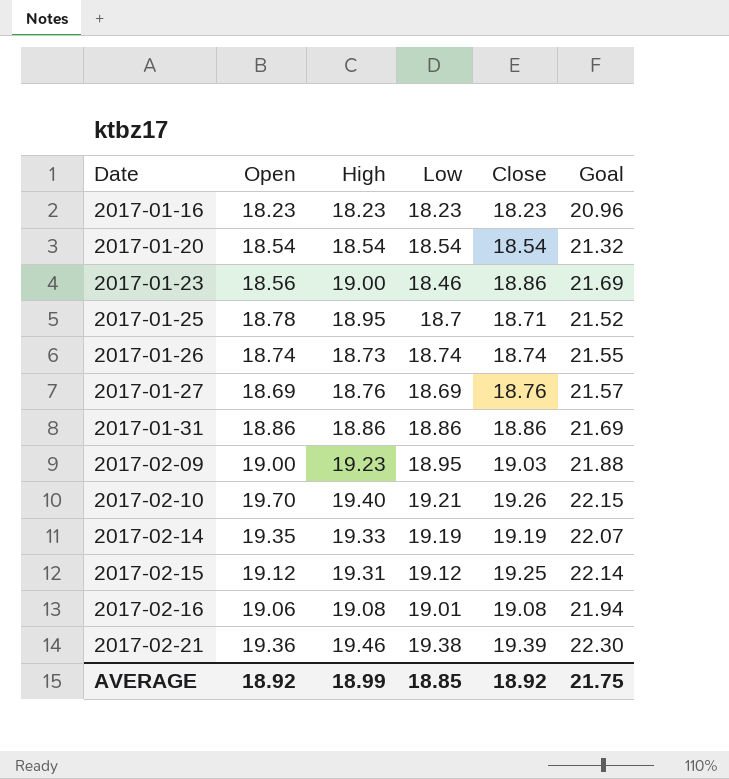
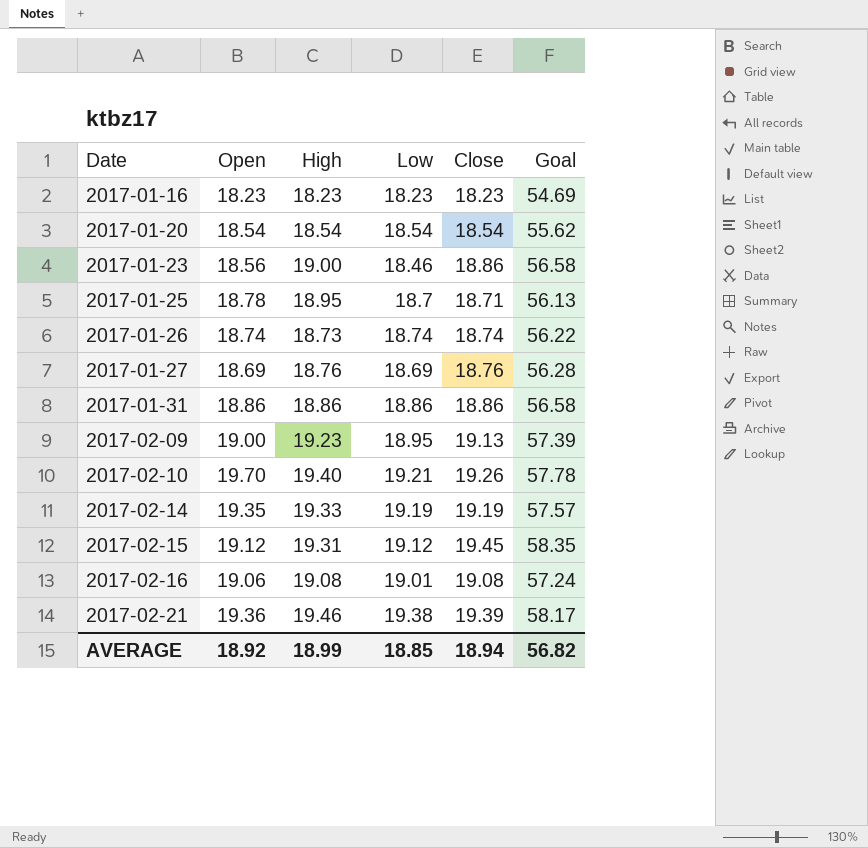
column Goal | formula: [Close] * 1.15 -> [Close] * 3
2017-02-09 | Close: 19.03 -> 19.13
2017-02-15 | Close: 19.25 -> 19.45
AVERAGE | Close: 18.92 -> 18.94
AVERAGE | Goal: 21.75 -> 56.82

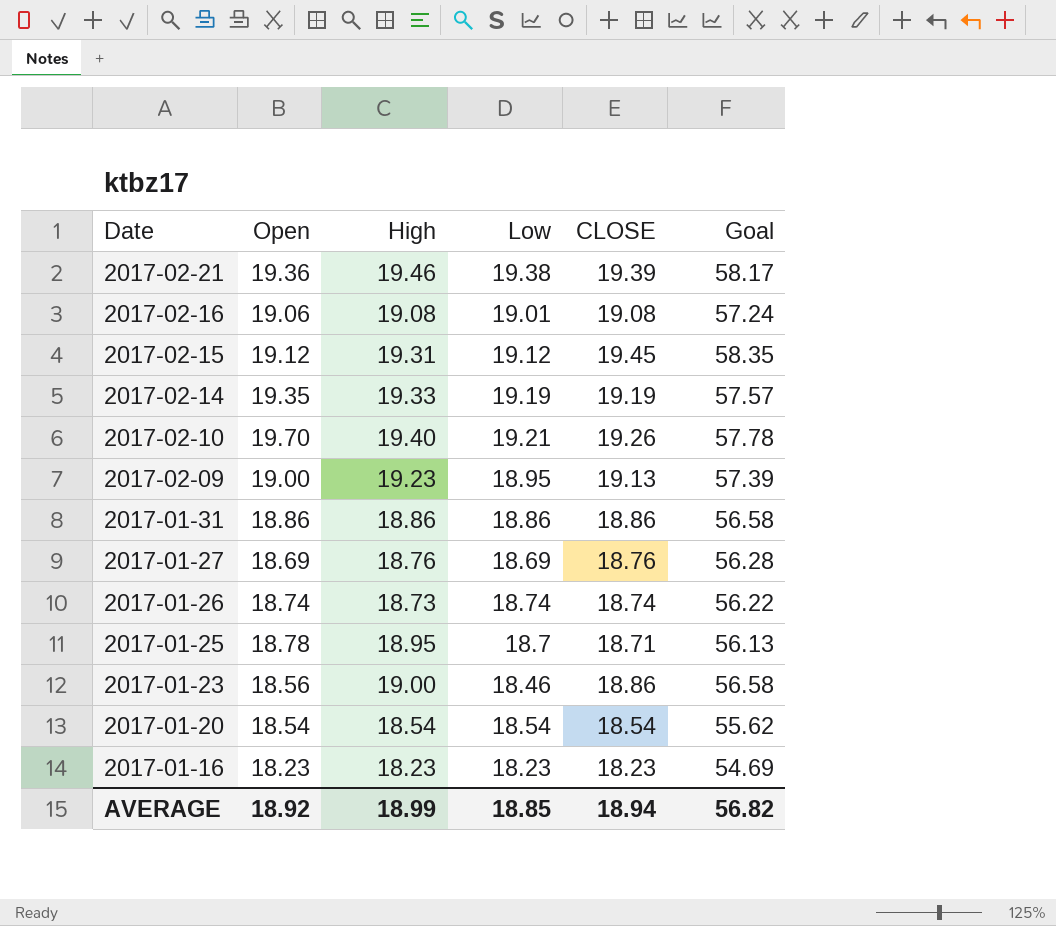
row order: Date ascending -> Date descending
column name: Close -> CLOSE

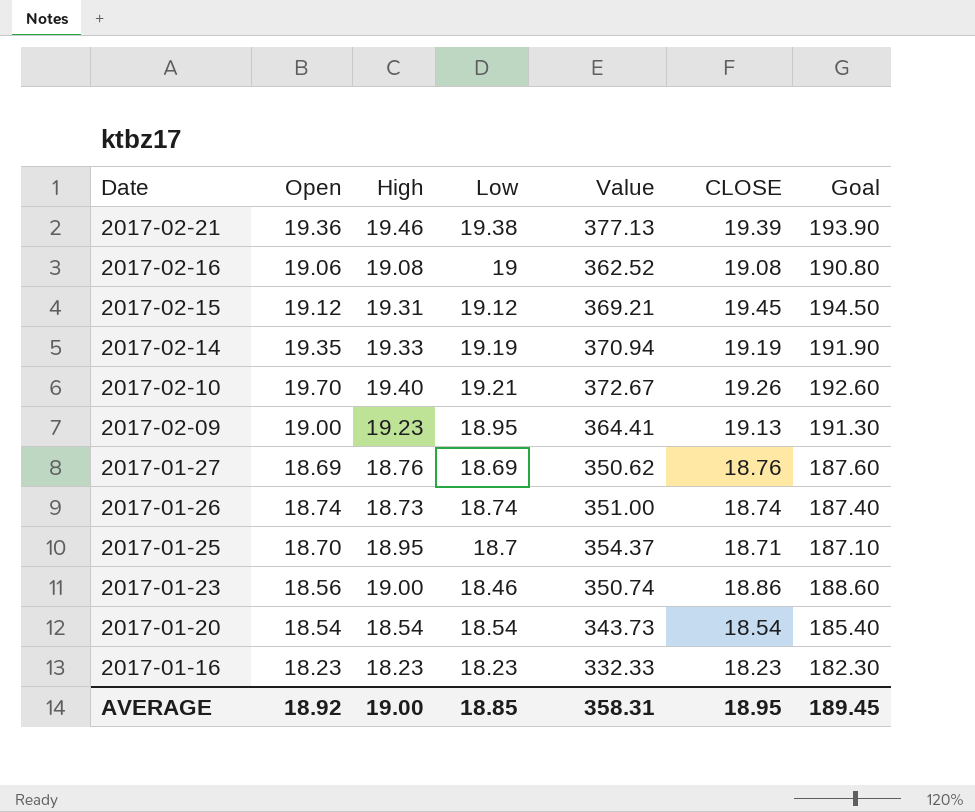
column Value | formula: none -> [High] * [Low]
column Goal | formula: [CLOSE] * 3 -> [CLOSE] * 10
row 2017-01-31: 18.86 | 18.86 | 18.86 | 18.86 | 56.58 -> none
2017-02-16 | Low: 19.01 -> 19
2017-01-25 | Open: 18.78 -> 18.70
AVERAGE | High: 18.99 -> 19.00
AVERAGE | CLOSE: 18.94 -> 18.95
AVERAGE | Goal: 56.82 -> 189.45

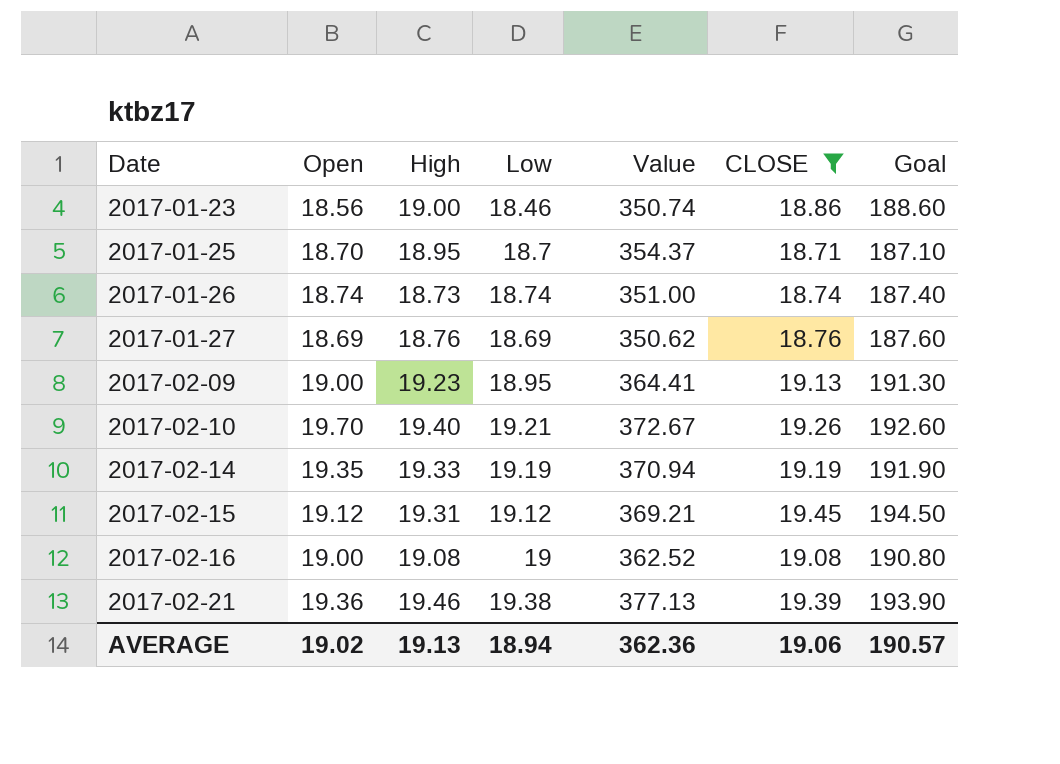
filter: none -> CLOSE >= 18.71
row order: Date descending -> Date ascending
2017-02-16 | Open: 19.06 -> 19.00
AVERAGE | Open: 18.92 -> 19.02
AVERAGE | High: 19.00 -> 19.13
AVERAGE | Low: 18.85 -> 18.94
AVERAGE | Value: 358.31 -> 362.36
AVERAGE | CLOSE: 18.95 -> 19.06
AVERAGE | Goal: 189.45 -> 190.57

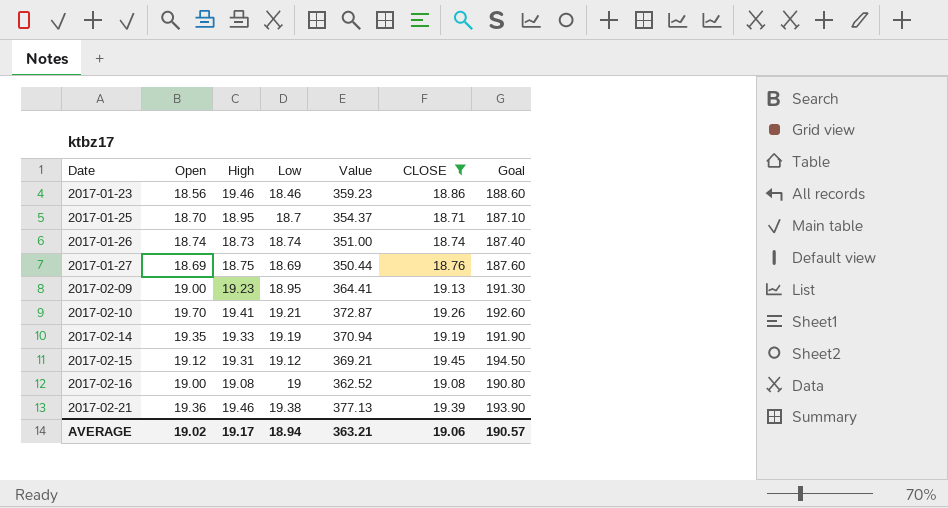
2017-01-23 | High: 19.00 -> 19.46
2017-01-23 | Value: 350.74 -> 359.23
2017-01-27 | High: 18.76 -> 18.75
2017-01-27 | Value: 350.62 -> 350.44
2017-02-10 | High: 19.40 -> 19.41
2017-02-10 | Value: 372.67 -> 372.87
AVERAGE | High: 19.13 -> 19.17
AVERAGE | Value: 362.36 -> 363.21

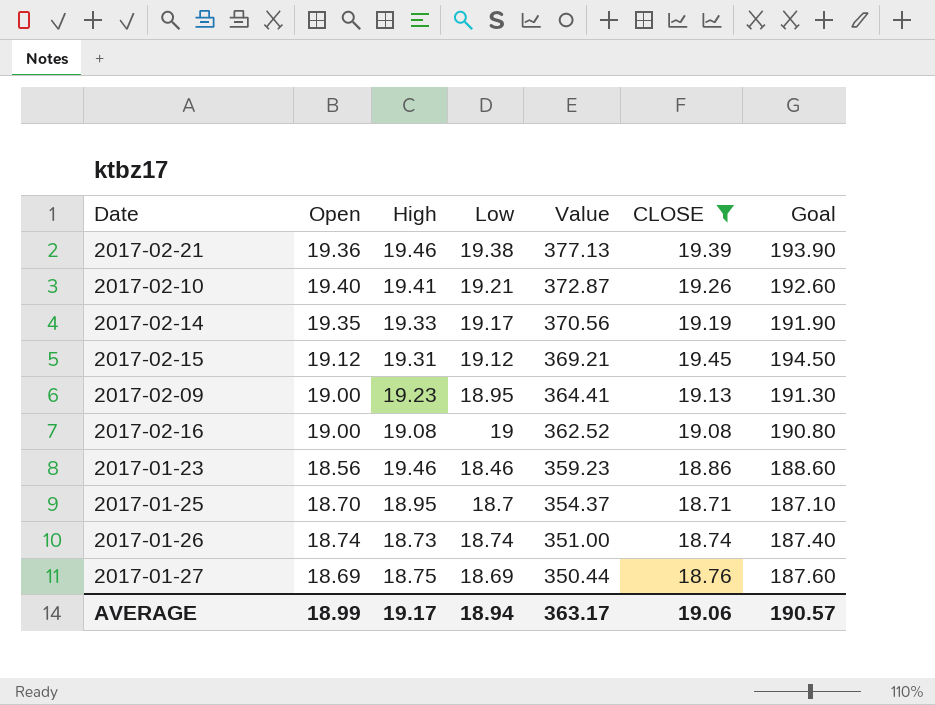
row order: Date ascending -> Value descending
2017-02-10 | Open: 19.70 -> 19.40
2017-02-14 | Low: 19.19 -> 19.17
2017-02-14 | Value: 370.94 -> 370.56
AVERAGE | Open: 19.02 -> 18.99
AVERAGE | Value: 363.21 -> 363.17

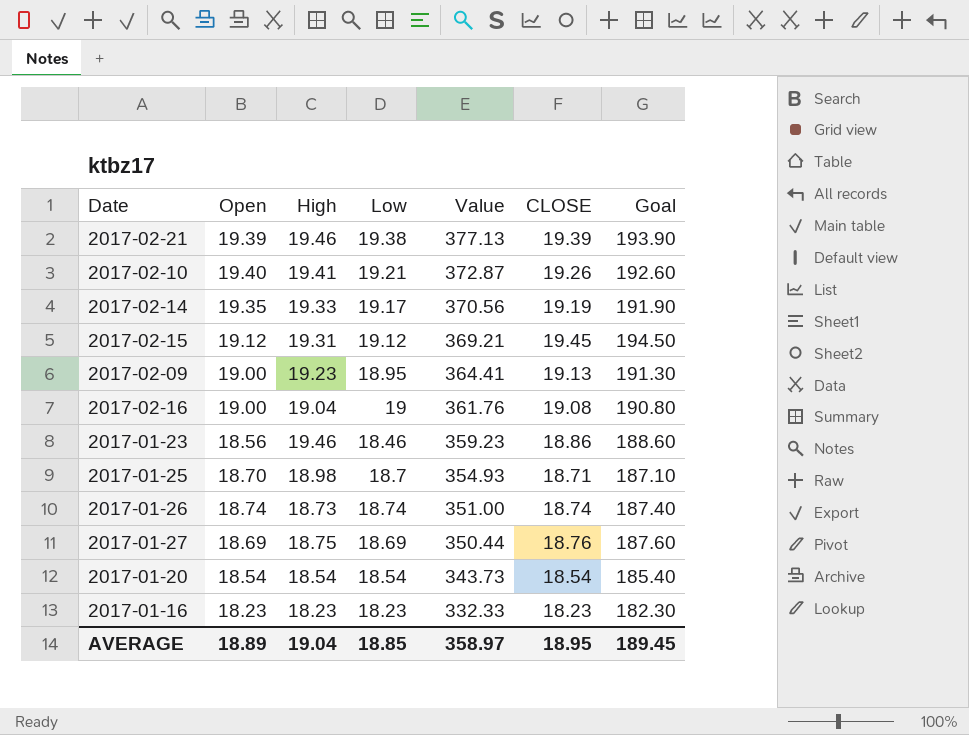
filter: CLOSE >= 18.71 -> none
2017-02-21 | Open: 19.36 -> 19.39
2017-02-16 | High: 19.08 -> 19.04
2017-02-16 | Value: 362.52 -> 361.76
2017-01-25 | High: 18.95 -> 18.98
2017-01-25 | Value: 354.37 -> 354.93
AVERAGE | Open: 18.99 -> 18.89
AVERAGE | High: 19.17 -> 19.04
AVERAGE | Low: 18.94 -> 18.85
AVERAGE | Value: 363.17 -> 358.97
AVERAGE | CLOSE: 19.06 -> 18.95
AVERAGE | Goal: 190.57 -> 189.45

